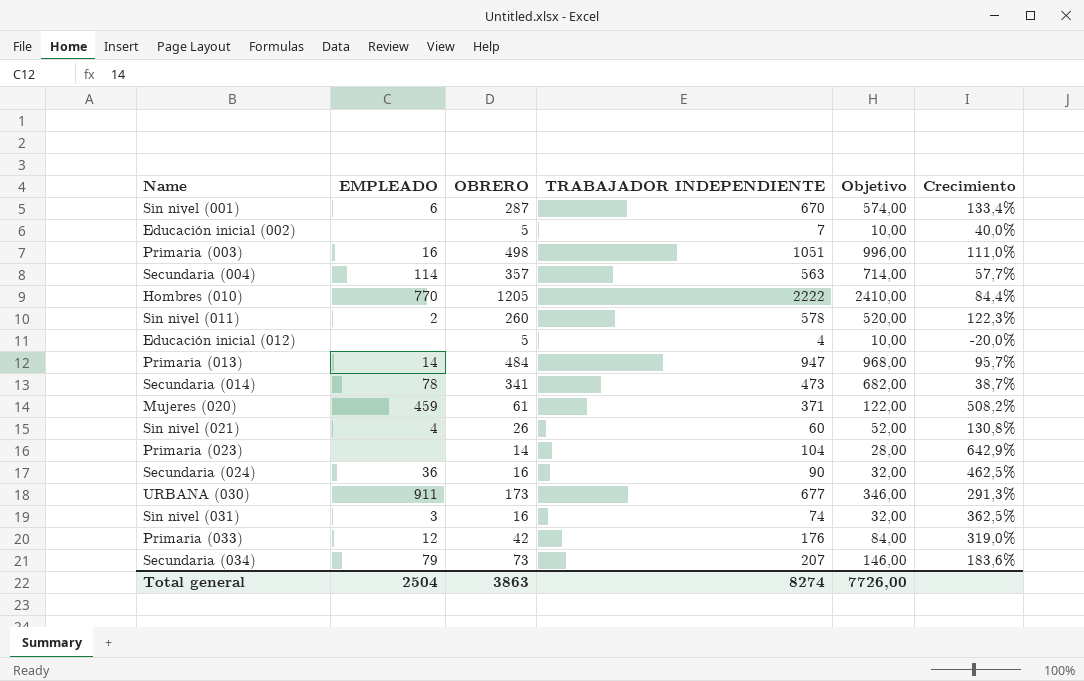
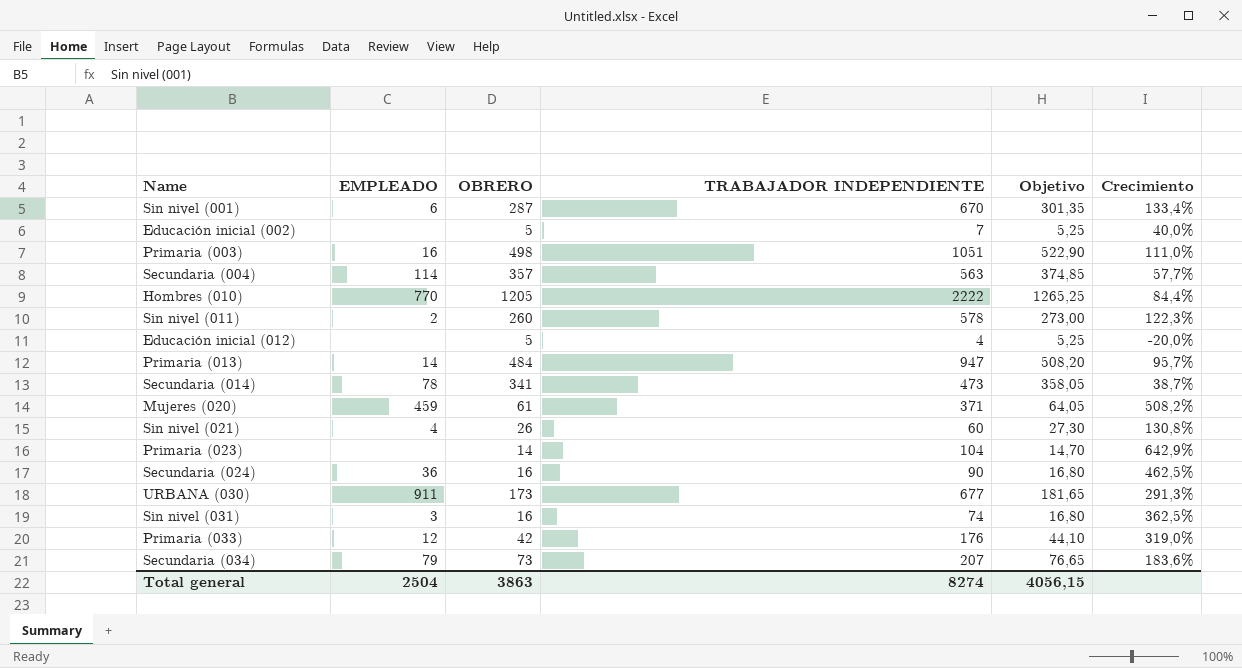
column Objetivo | formula: [OBRERO] * 2 -> [OBRERO] * 1,05
Total general | Objetivo: 7726,00 -> 4056,15

